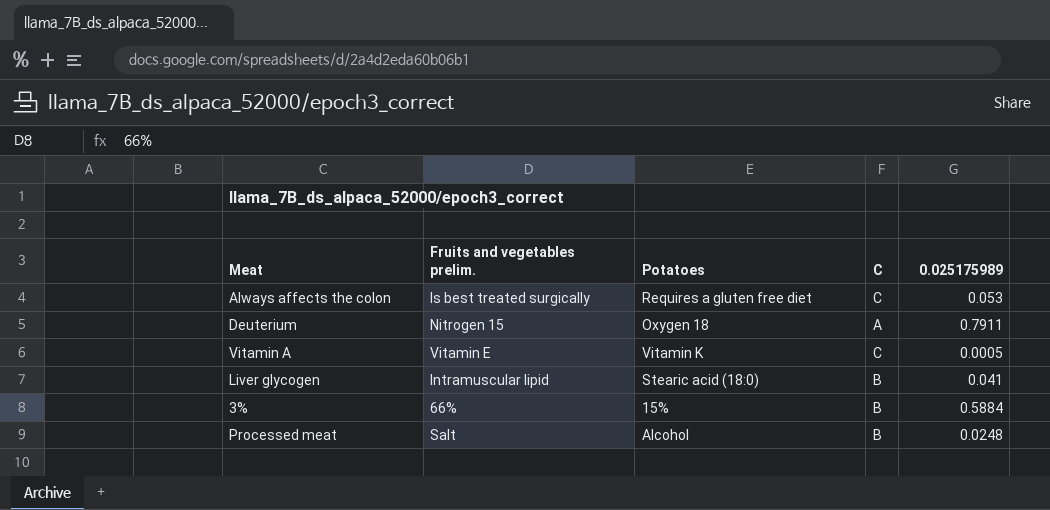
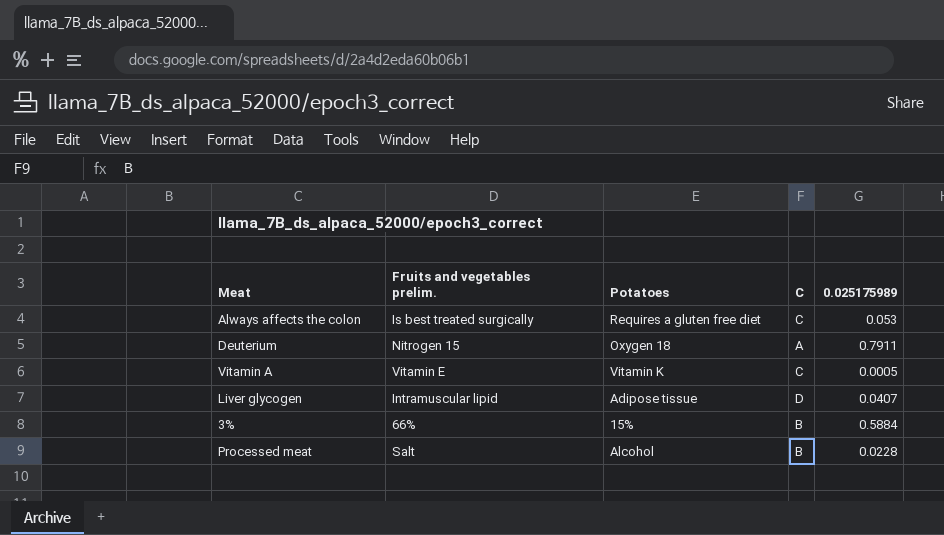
Liver glycogen | Potatoes: Stearic acid (18:0) -> Adipose tissue
Liver glycogen | C: B -> D
Liver glycogen | 0.025175989: 0.041 -> 0.0407
Processed meat | 0.025175989: 0.0248 -> 0.0228

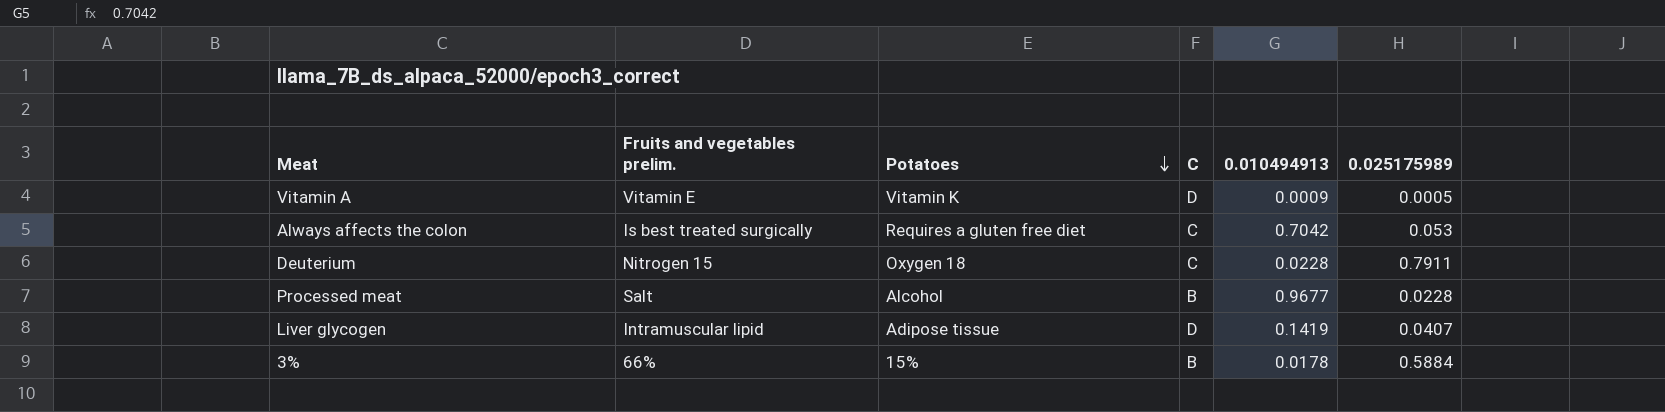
row order: none -> Potatoes descending
column 0.010494913 | position: none -> 5
Vitamin A | C: C -> D
Deuterium | C: A -> C

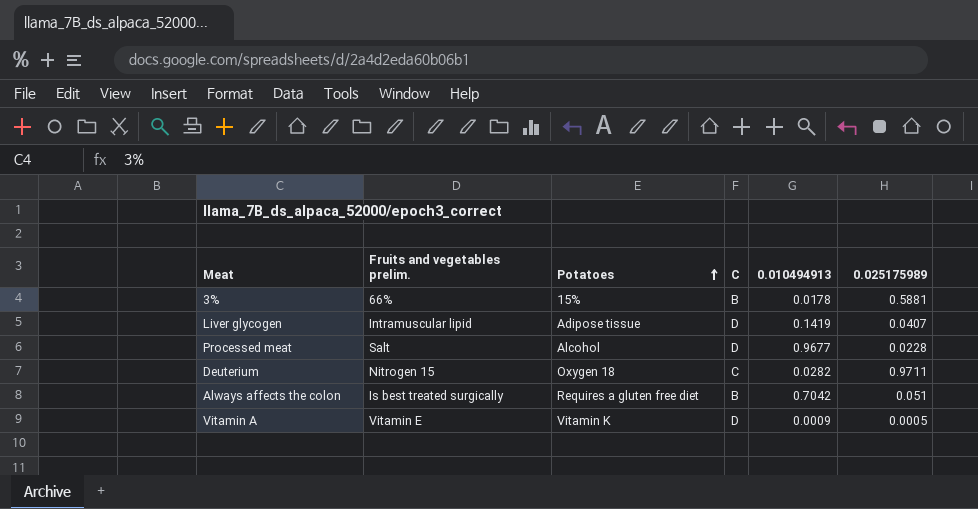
row order: Potatoes descending -> Potatoes ascending
3% | 0.025175989: 0.5884 -> 0.5881
Processed meat | C: B -> D
Deuterium | 0.010494913: 0.0228 -> 0.0282
Deuterium | 0.025175989: 0.7911 -> 0.9711
Always affects the colon | C: C -> B
Always affects the colon | 0.025175989: 0.053 -> 0.051

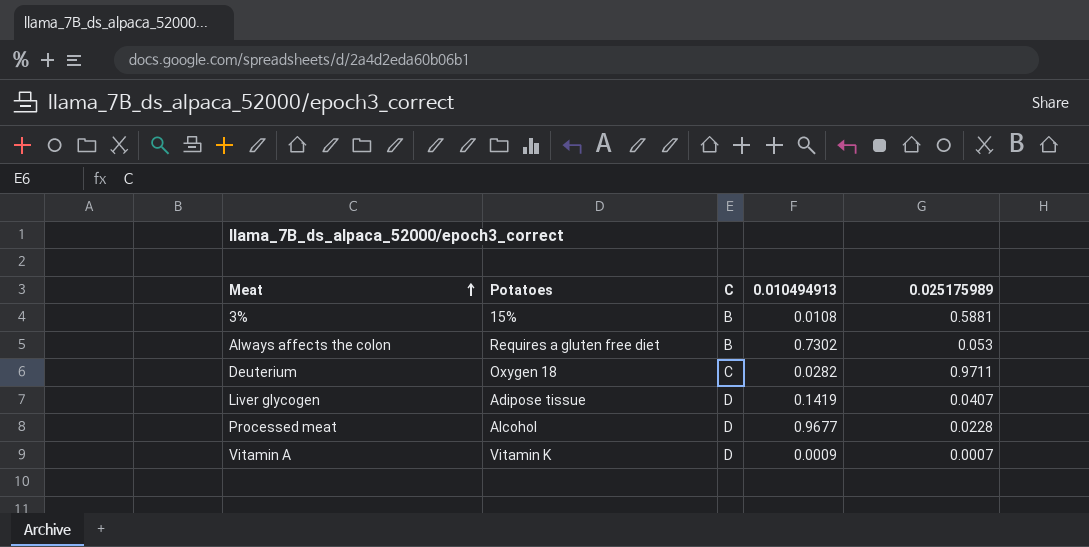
row order: Potatoes ascending -> Meat ascending
column Fruits and vegetables prelim. | position: 2 -> none
3% | 0.010494913: 0.0178 -> 0.0108
Always affects the colon | 0.010494913: 0.7042 -> 0.7302
Always affects the colon | 0.025175989: 0.051 -> 0.053
Vitamin A | 0.025175989: 0.0005 -> 0.0007

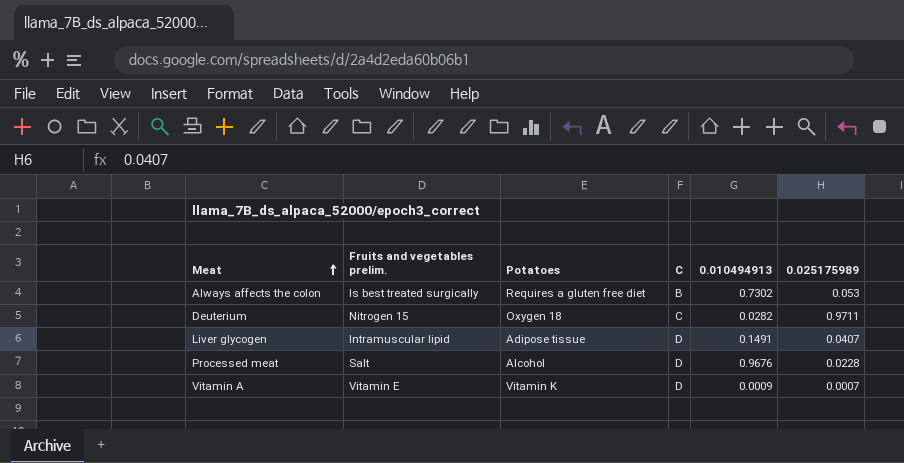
column Fruits and vegetables prelim. | position: none -> 2
row 3%: 15% | B | 0.0108 | 0.5881 -> none
Liver glycogen | 0.010494913: 0.1419 -> 0.1491
Processed meat | 0.010494913: 0.9677 -> 0.9676

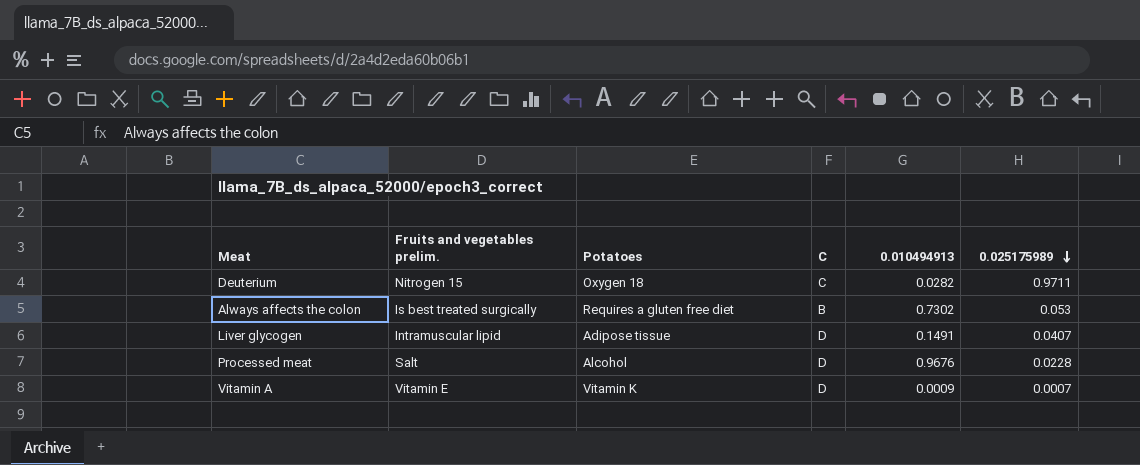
row order: Meat ascending -> 0.025175989 descending

